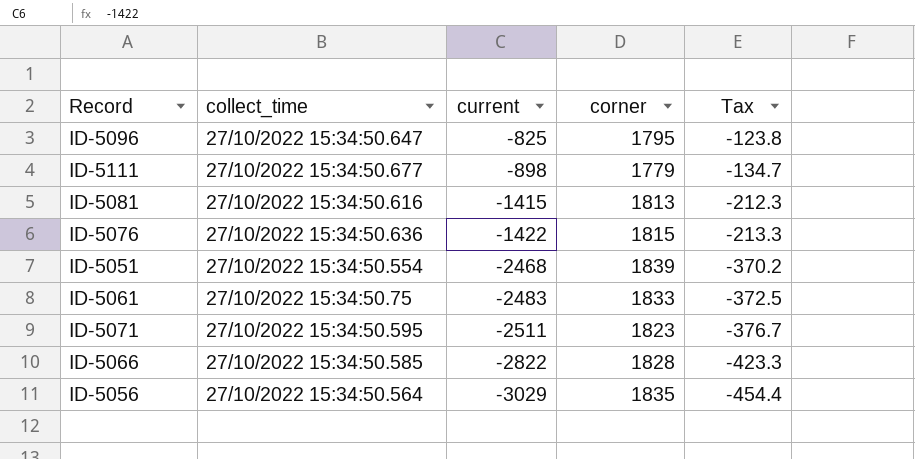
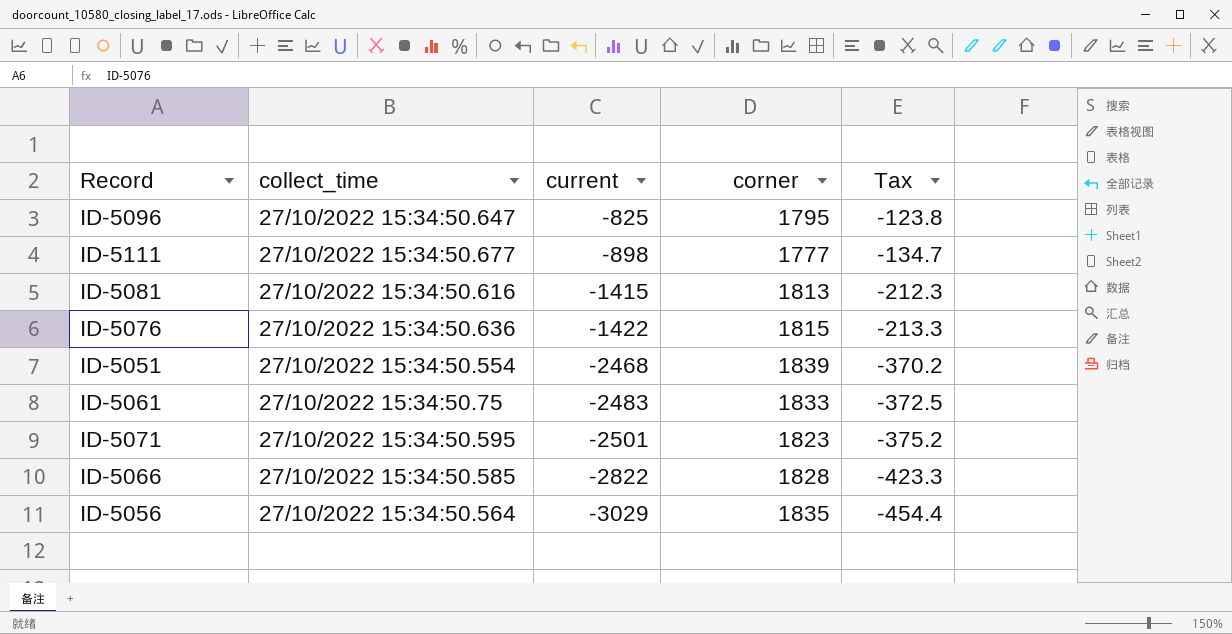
ID-5111 | corner: 1779 -> 1777
ID-5071 | current: -2511 -> -2501
ID-5071 | Tax: -376.7 -> -375.2

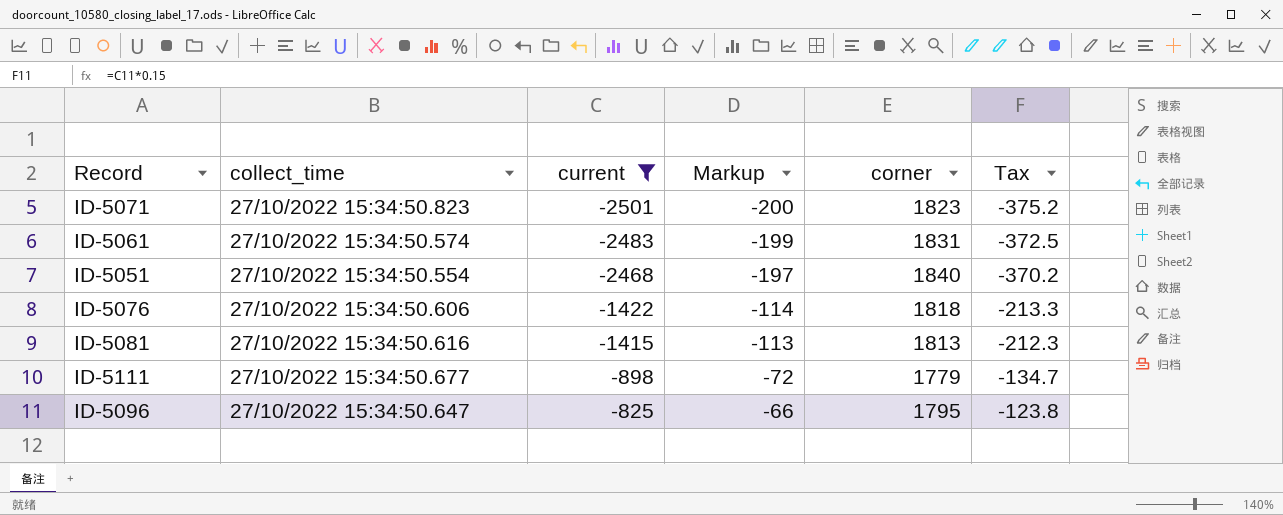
filter: none -> current >= -2501
row order: current descending -> current ascending
column Markup | formula: none -> [current] * 0.08
ID-5071 | collect_time: 27/10/2022 15:34:50.595 -> 27/10/2022 15:34:50.823
ID-5061 | collect_time: 27/10/2022 15:34:50.75 -> 27/10/2022 15:34:50.574
ID-5061 | corner: 1833 -> 1831
ID-5051 | corner: 1839 -> 1840
ID-5076 | collect_time: 27/10/2022 15:34:50.636 -> 27/10/2022 15:34:50.606
ID-5076 | corner: 1815 -> 1818
ID-5111 | corner: 1777 -> 1779

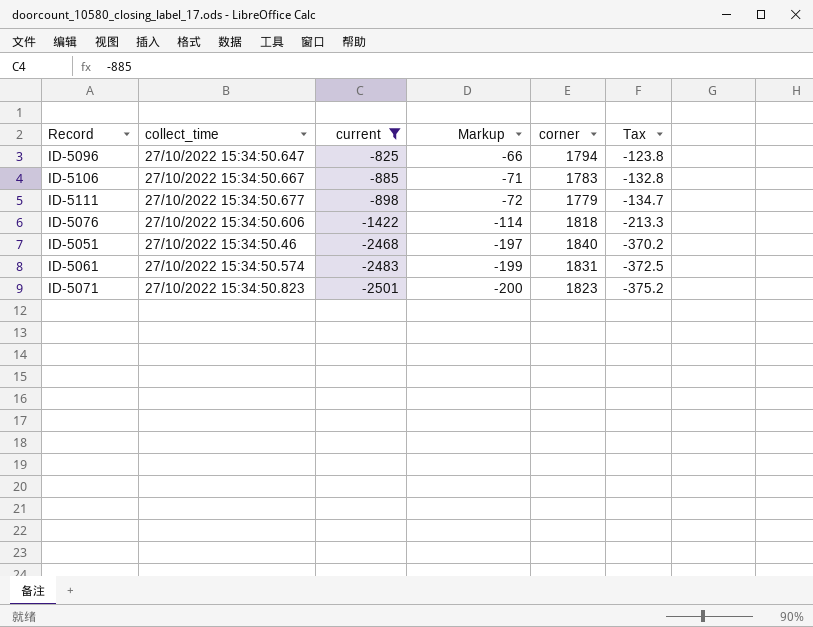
row order: current ascending -> current descending
row ID-5081: 27/10/2022 15:34:50.616 | -1415 | -113 | 1813 | -212.3 -> none
ID-5096 | corner: 1795 -> 1794
row ID-5106: none -> 27/10/2022 15:34:50.667 | -885 | -71 | 1783 | -132.8
ID-5051 | collect_time: 27/10/2022 15:34:50.554 -> 27/10/2022 15:34:50.46

